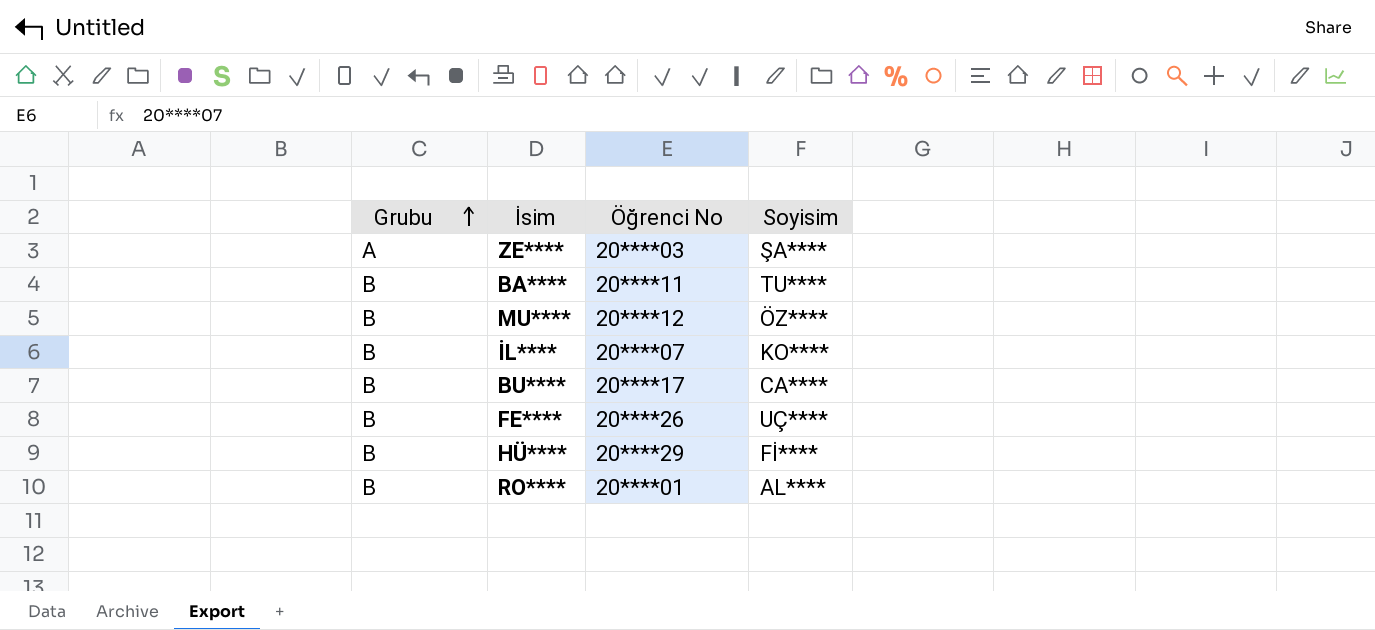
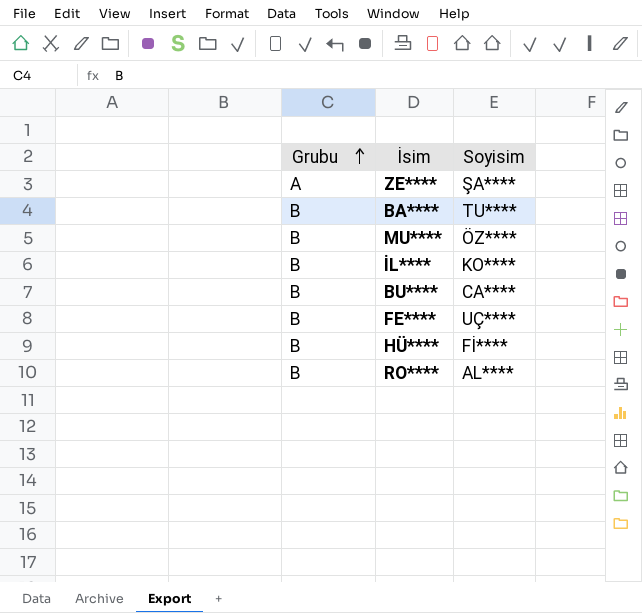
column Öğrenci No | position: 3 -> none

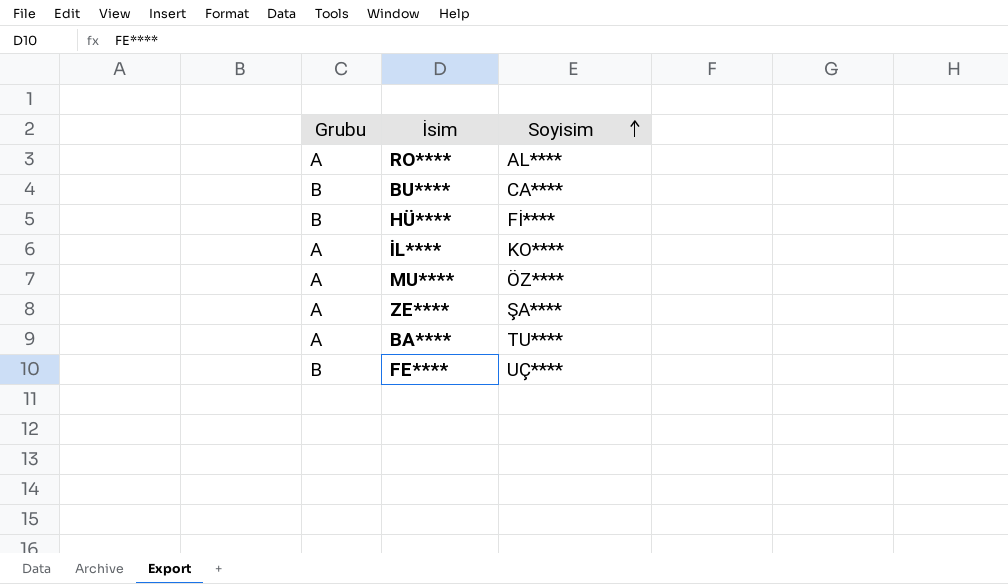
row order: Grubu ascending -> Soyisim ascending
RO**** | Grubu: B -> A
İL**** | Grubu: B -> A
MU**** | Grubu: B -> A
BA**** | Grubu: B -> A

